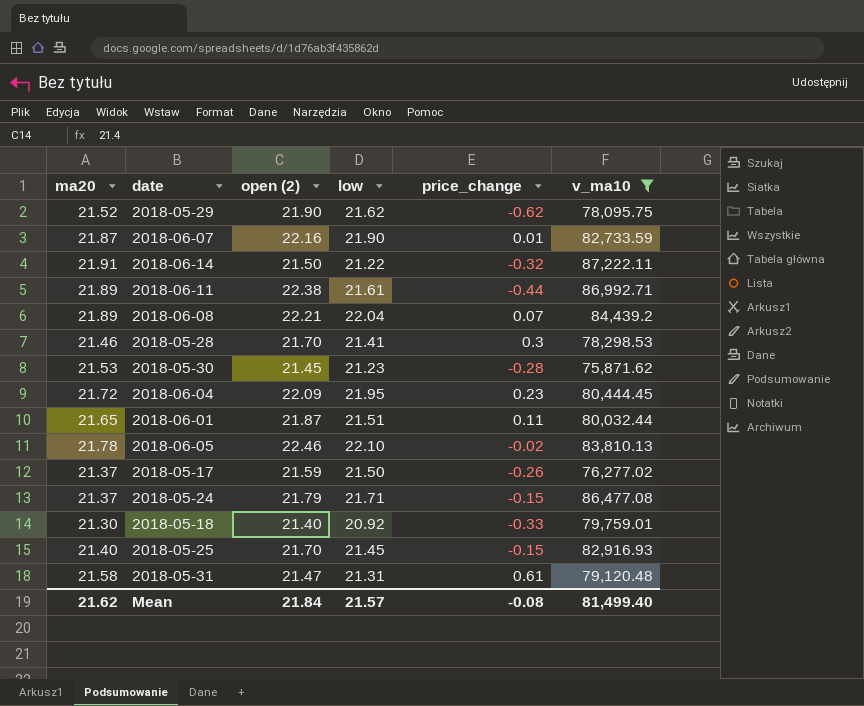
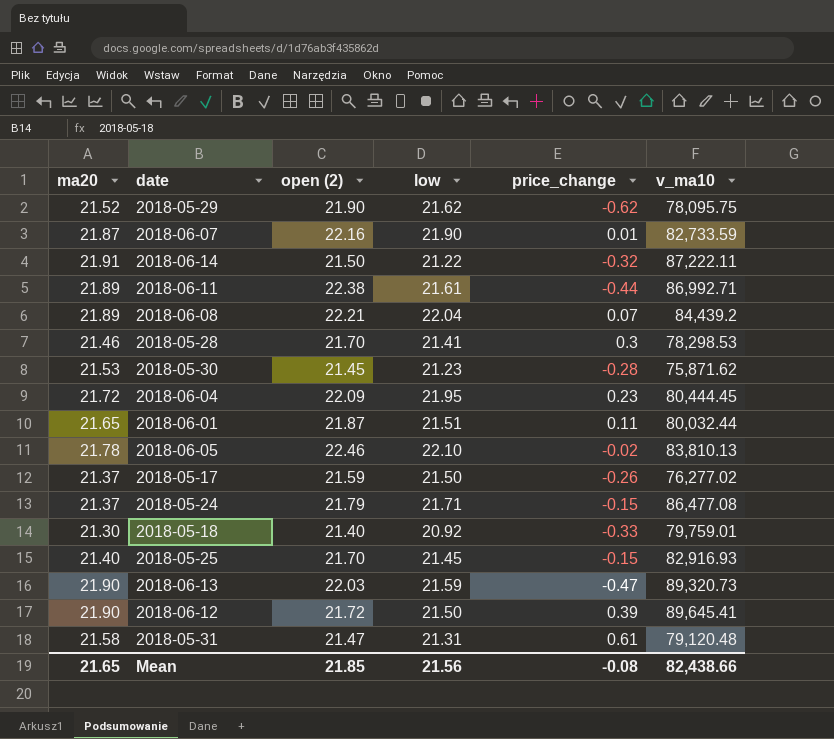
filter: v_ma10 <= 87,222.11 -> none
Mean | ma20: 21.62 -> 21.65
Mean | open (2): 21.84 -> 21.85
Mean | low: 21.57 -> 21.56
Mean | v_ma10: 81,499.40 -> 82,438.66

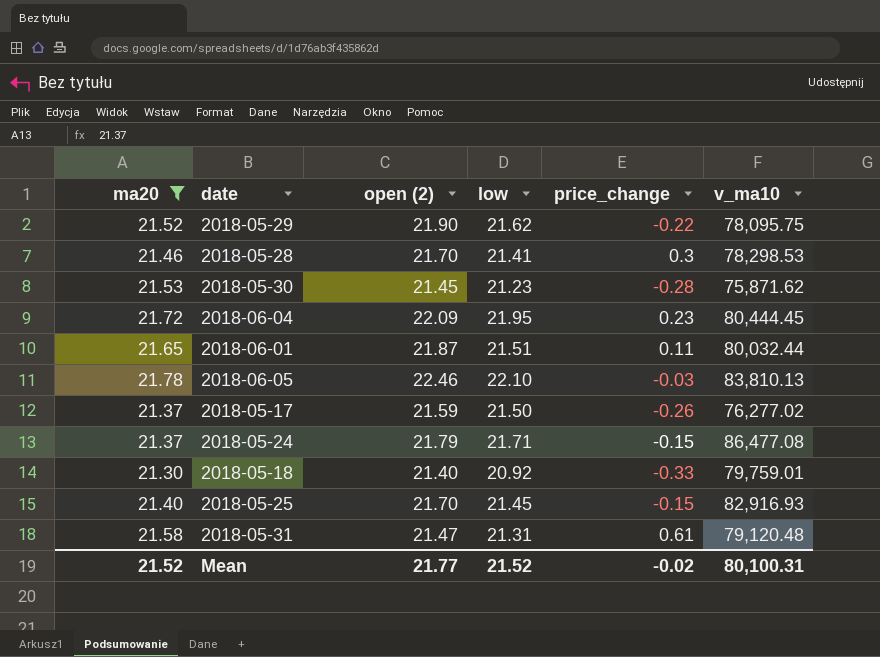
filter: none -> ma20 <= 21.78
2018-05-29 | price_change: -0.62 -> -0.22
2018-06-05 | price_change: -0.02 -> -0.03
Mean | ma20: 21.65 -> 21.52
Mean | open (2): 21.85 -> 21.77
Mean | low: 21.56 -> 21.52
Mean | price_change: -0.08 -> -0.02
Mean | v_ma10: 82,438.66 -> 80,100.31

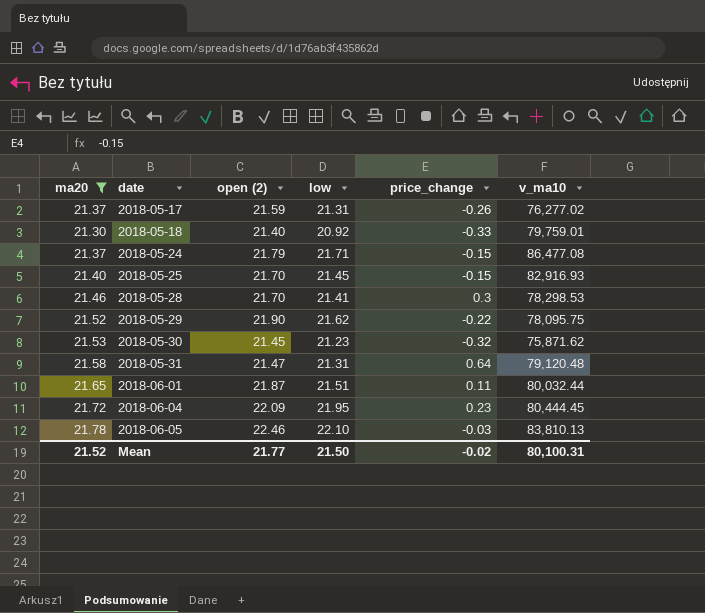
row order: none -> date ascending
2018-05-17 | low: 21.50 -> 21.31
2018-05-30 | price_change: -0.28 -> -0.32
2018-05-31 | price_change: 0.61 -> 0.64
Mean | low: 21.52 -> 21.50

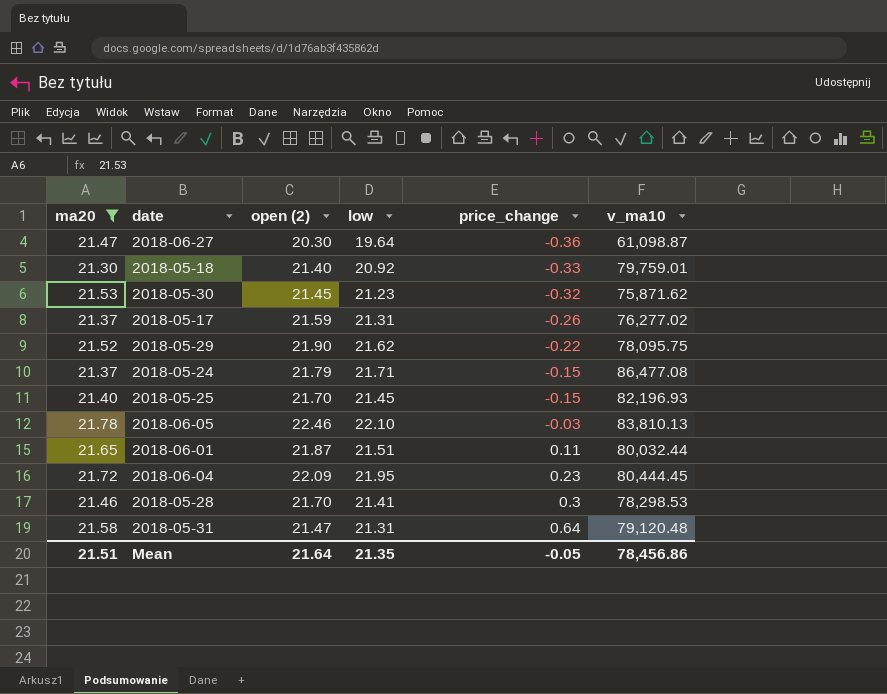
row order: date ascending -> price_change ascending
row 2018-06-27: none -> 21.47 | 20.30 | 19.64 | -0.36 | 61,098.87
2018-05-25 | v_ma10: 82,916.93 -> 82,196.93
Mean | ma20: 21.52 -> 21.51
Mean | open (2): 21.77 -> 21.64
Mean | low: 21.50 -> 21.35
Mean | price_change: -0.02 -> -0.05
Mean | v_ma10: 80,100.31 -> 78,456.86

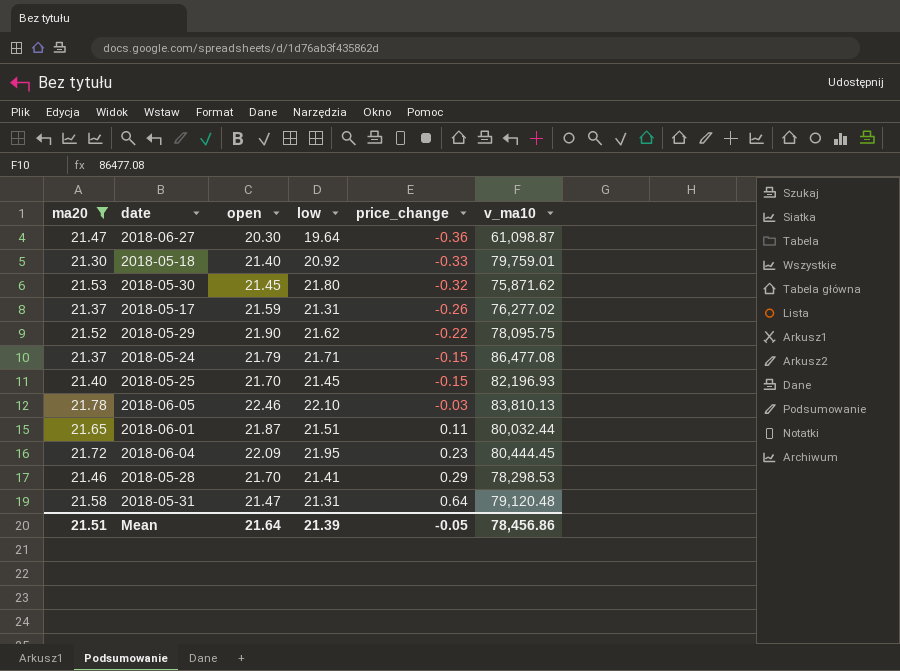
column name: open (2) -> open
2018-05-30 | low: 21.23 -> 21.80
2018-05-28 | price_change: 0.3 -> 0.29
Mean | low: 21.35 -> 21.39

